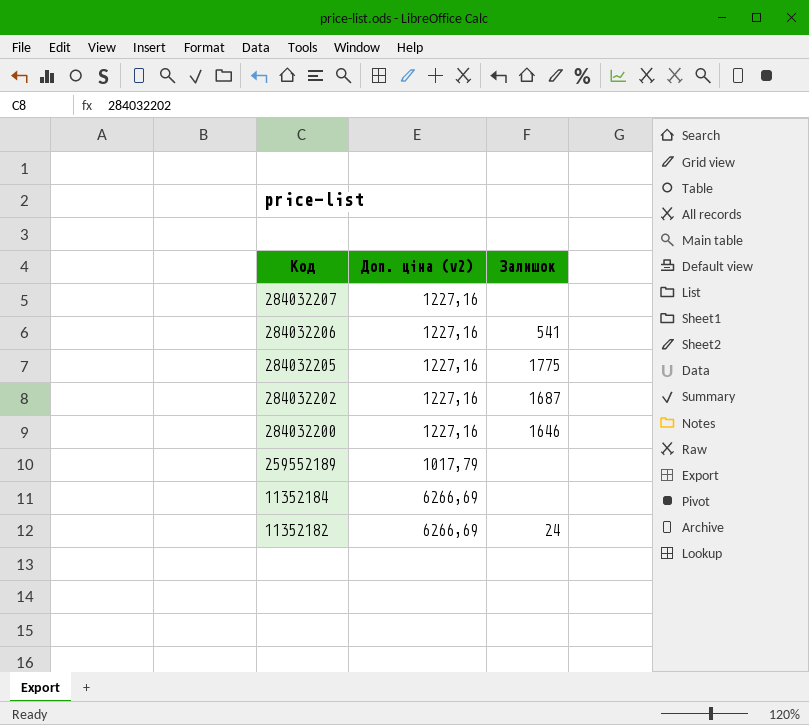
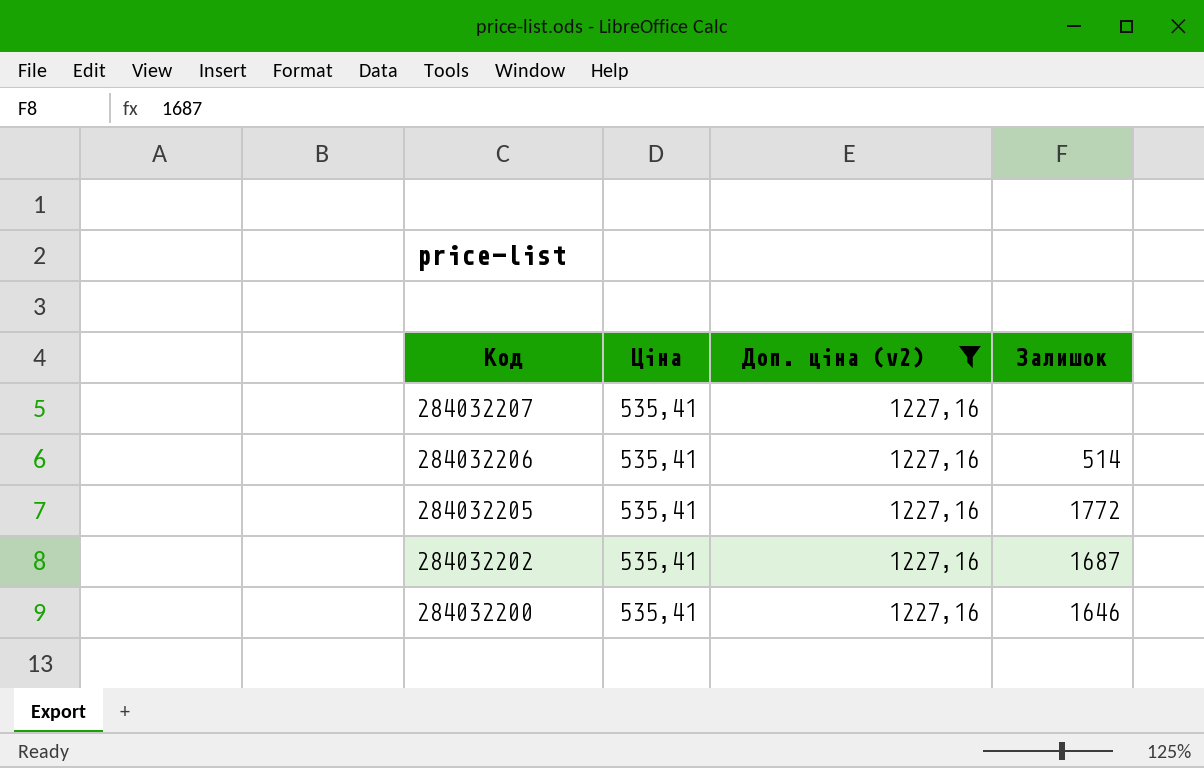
filter: none -> Доп. ціна (v2) = 1227,16
column Ціна | position: none -> 2
284032206 | Залишок: 541 -> 514
284032205 | Залишок: 1775 -> 1772

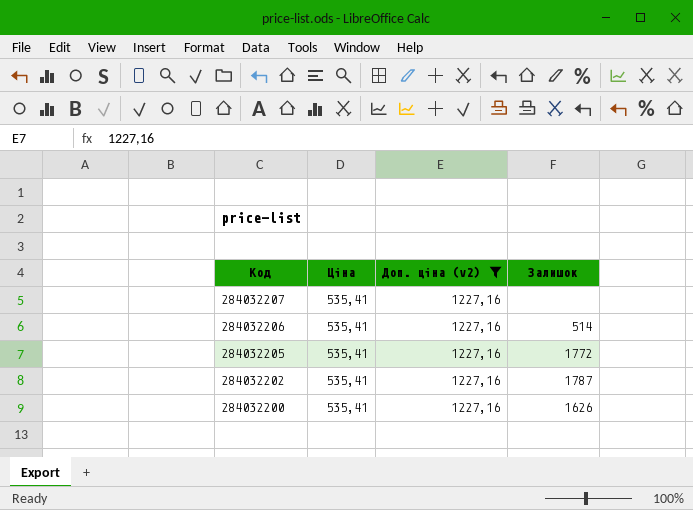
284032202 | Залишок: 1687 -> 1787
284032200 | Залишок: 1646 -> 1626

